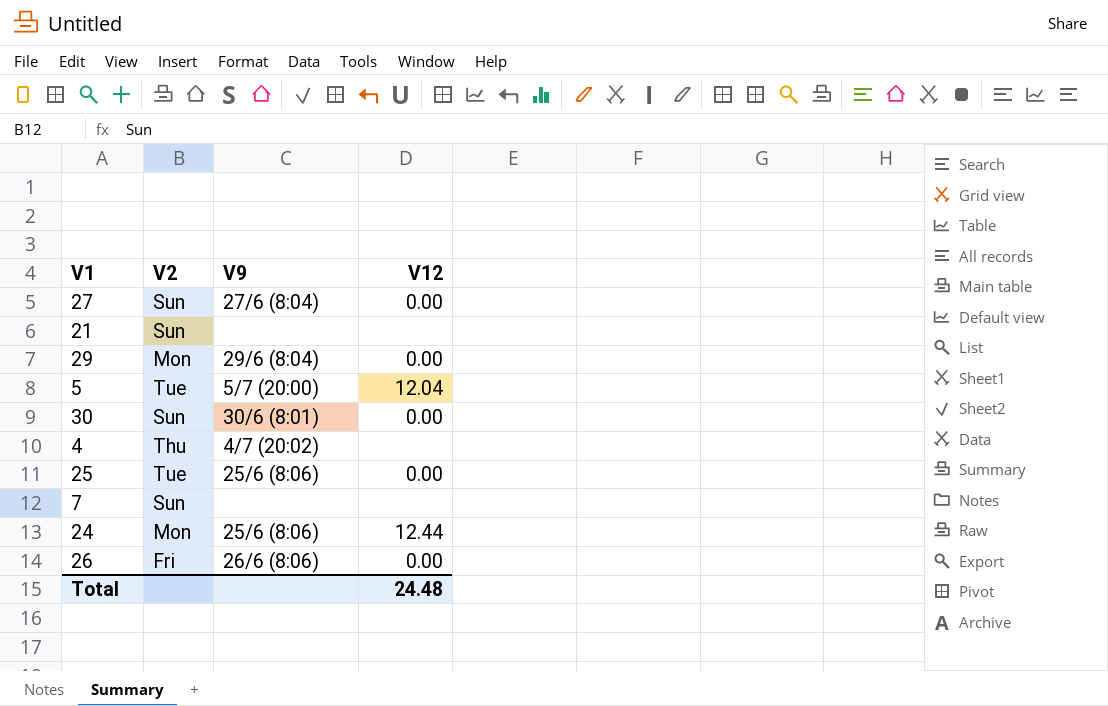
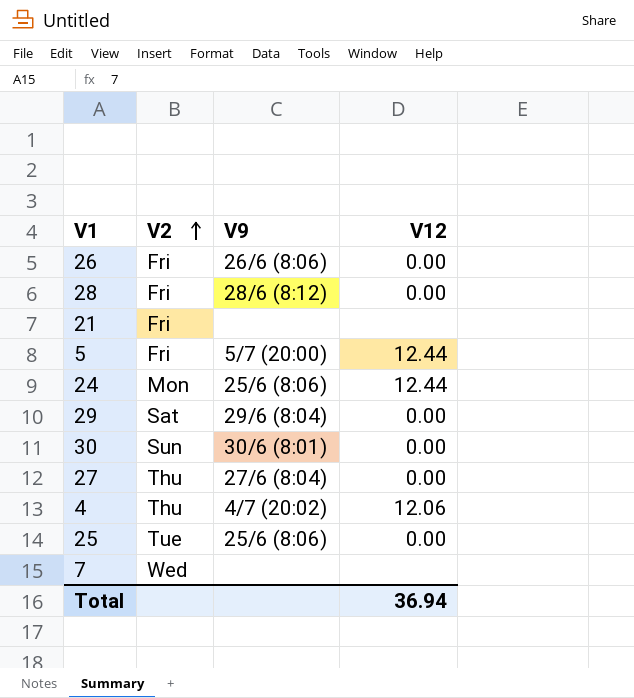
row order: none -> V2 ascending
row 28: none -> Fri | 28/6 (8:12) | 0.00
21 | V2: Sun -> Fri
5 | V2: Tue -> Fri
5 | V12: 12.04 -> 12.44
29 | V2: Mon -> Sat
27 | V2: Sun -> Thu
4 | V12: none -> 12.06
7 | V2: Sun -> Wed
Total | V12: 24.48 -> 36.94

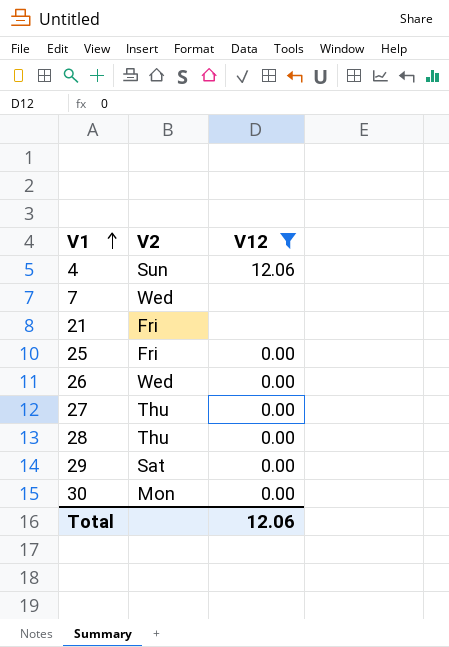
filter: none -> V12 != 12.44
row order: V2 ascending -> V1 ascending
column V9 | position: 3 -> none
4 | V2: Thu -> Sun
25 | V2: Tue -> Fri
26 | V2: Fri -> Wed
28 | V2: Fri -> Thu
30 | V2: Sun -> Mon
Total | V12: 36.94 -> 12.06

